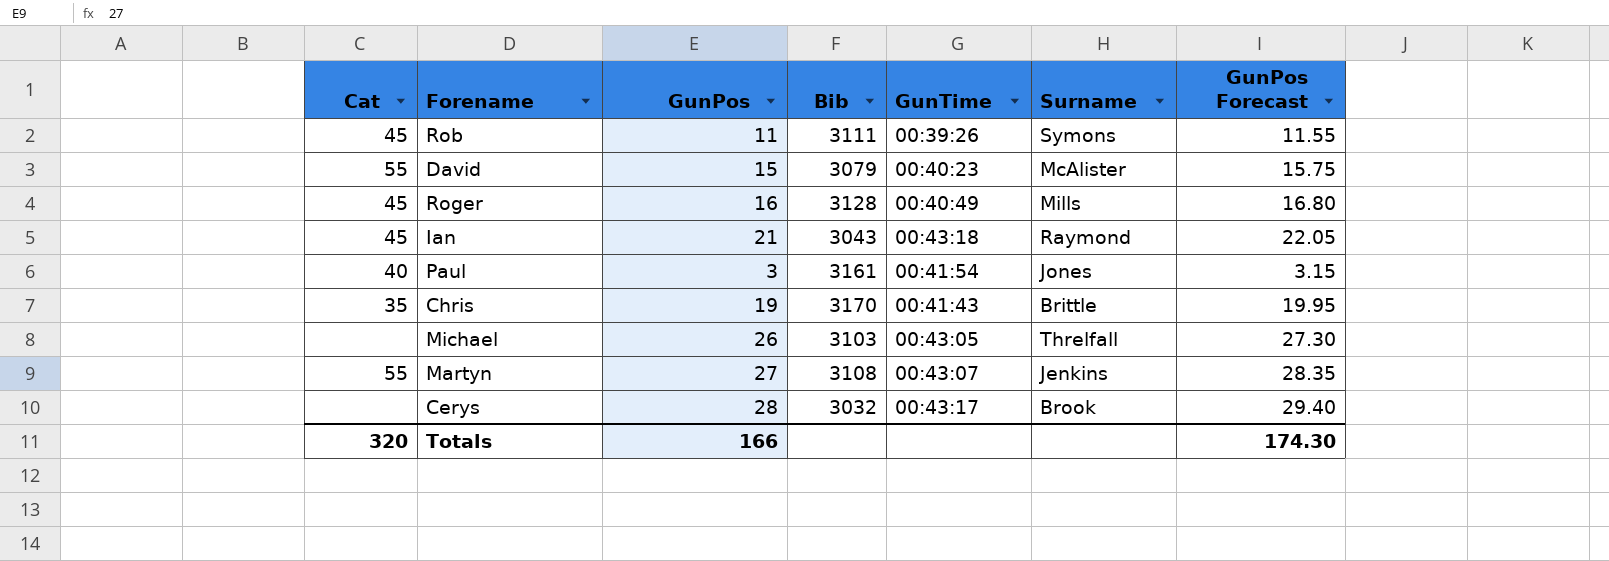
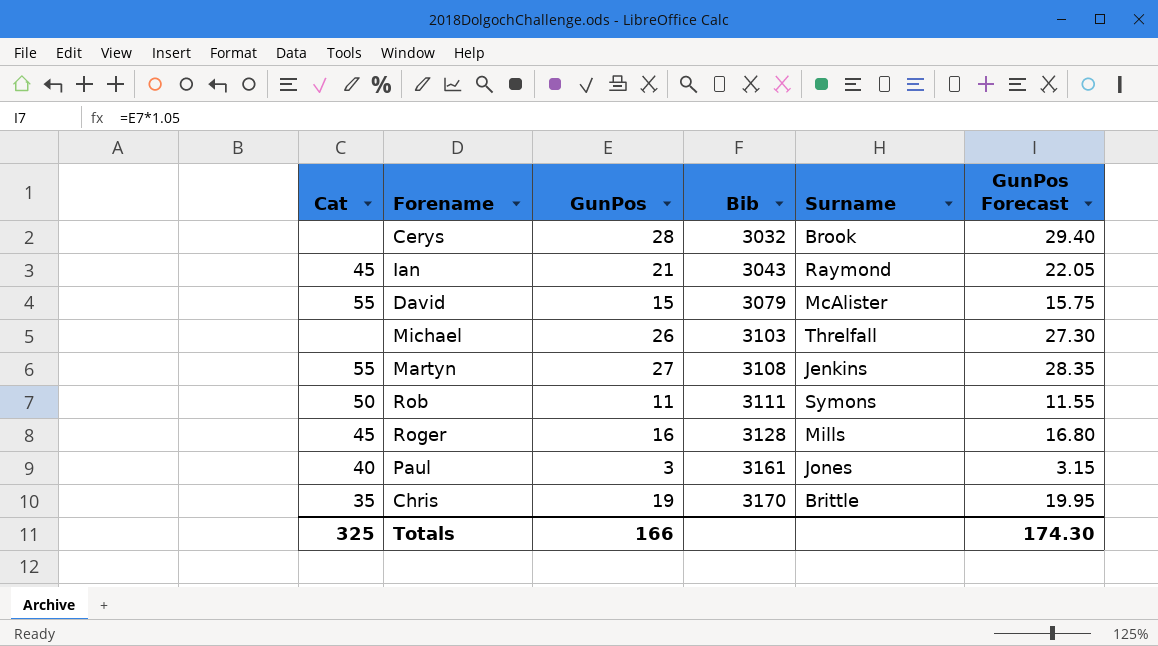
row order: none -> Bib ascending
column GunTime | position: 5 -> none
Rob | Cat: 45 -> 50
Totals | Cat: 320 -> 325

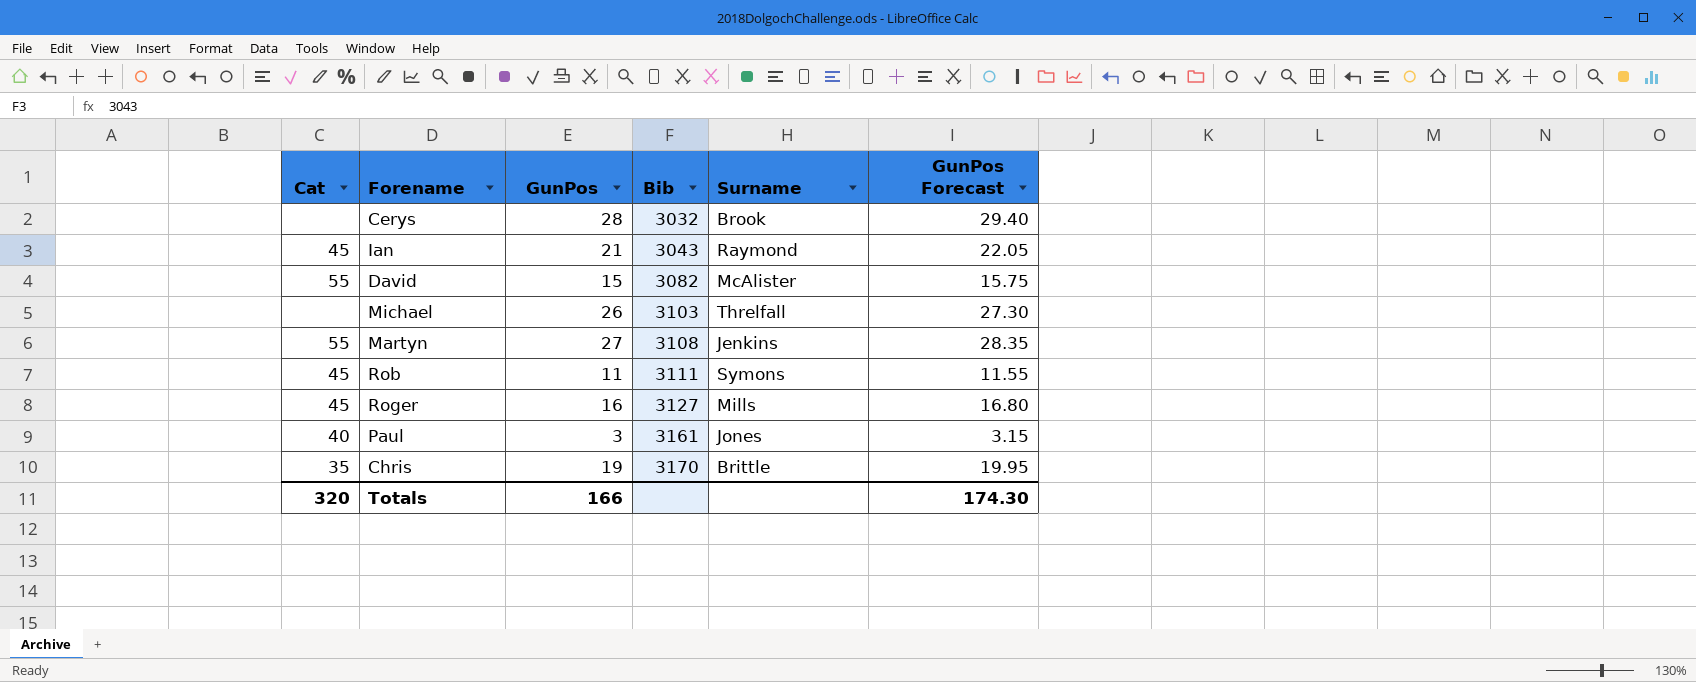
David | Bib: 3079 -> 3082
Rob | Cat: 50 -> 45
Roger | Bib: 3128 -> 3127
Totals | Cat: 325 -> 320

